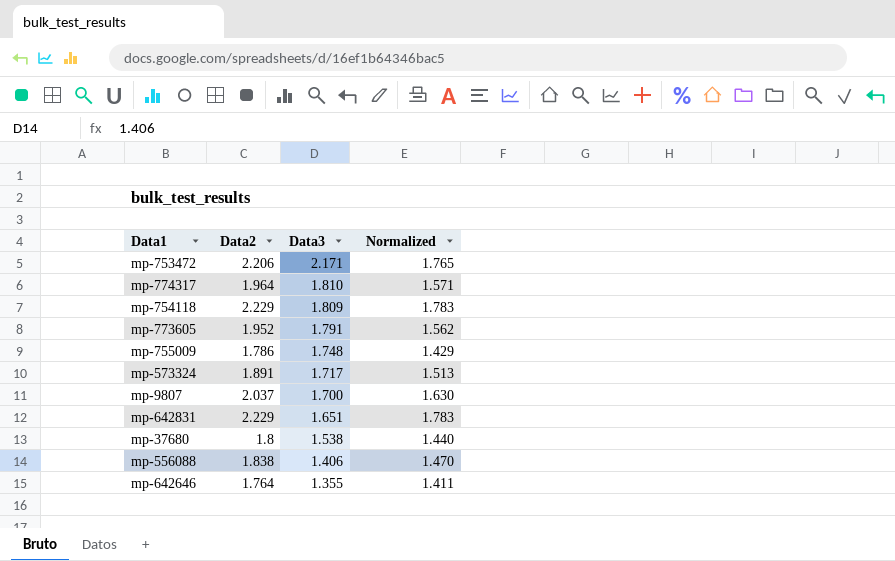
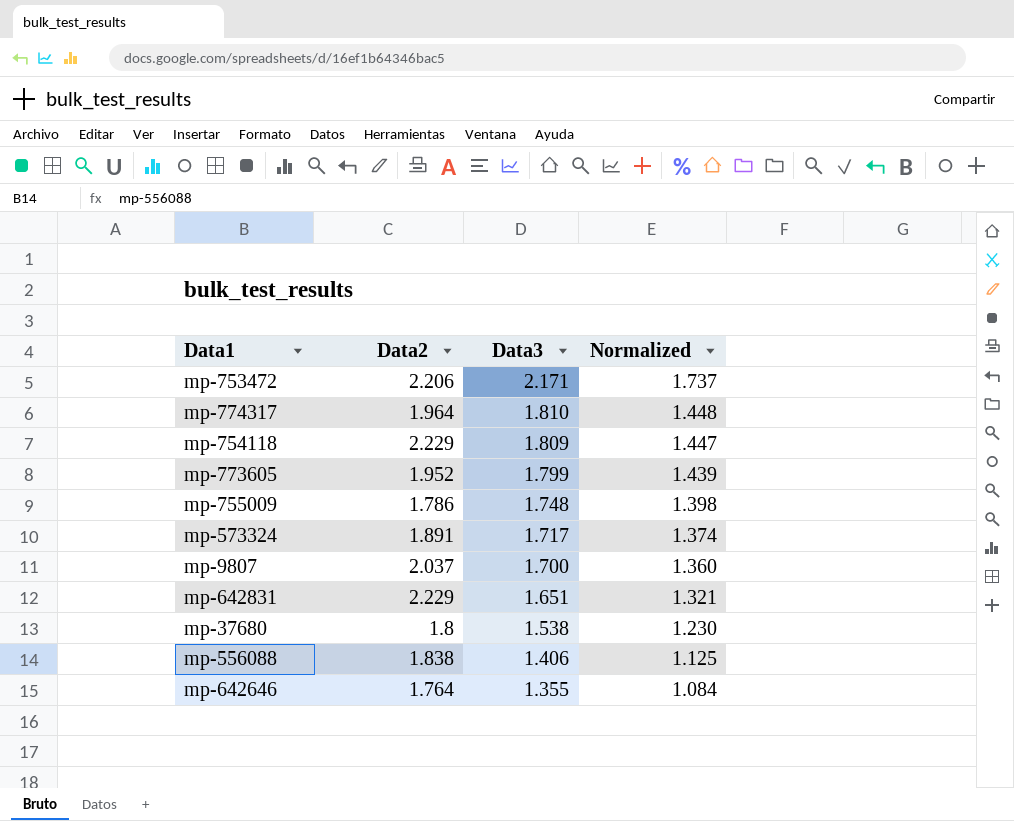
column Normalized | formula: [Data2] * 0.8 -> [Data3] * 0.8
mp-773605 | Data3: 1.791 -> 1.799

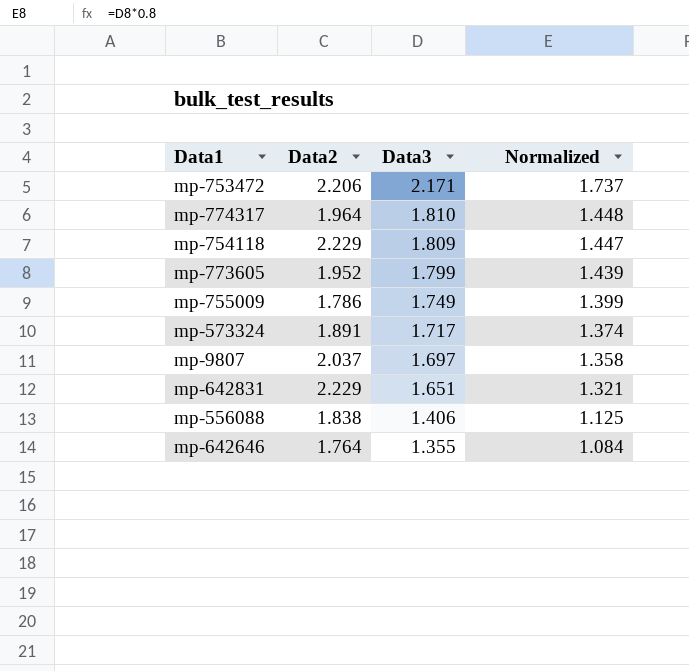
row mp-37680: 1.8 | 1.538 | 1.230 -> none
mp-755009 | Data3: 1.748 -> 1.749
mp-755009 | Normalized: 1.398 -> 1.399
mp-9807 | Data3: 1.700 -> 1.697
mp-9807 | Normalized: 1.360 -> 1.358

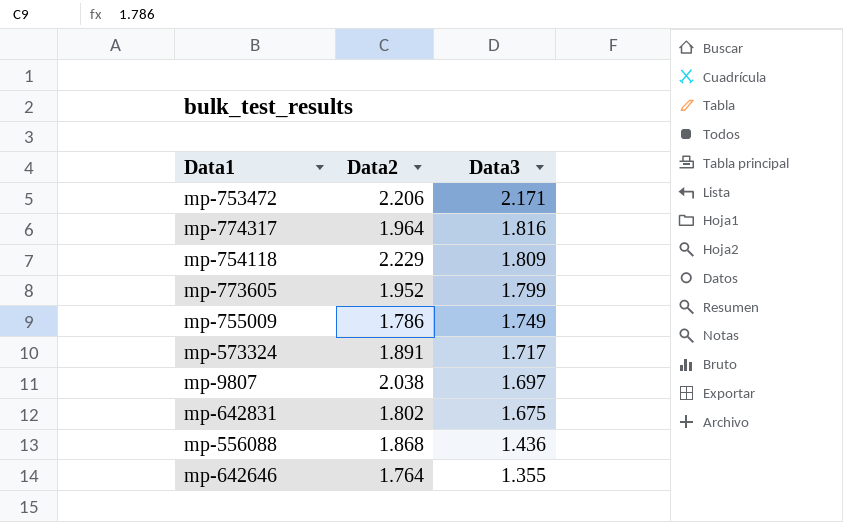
column Normalized | formula: [Data3] * 0.8 -> none
mp-774317 | Data3: 1.810 -> 1.816
mp-9807 | Data2: 2.037 -> 2.038
mp-642831 | Data2: 2.229 -> 1.802
mp-642831 | Data3: 1.651 -> 1.675
mp-556088 | Data2: 1.838 -> 1.868
mp-556088 | Data3: 1.406 -> 1.436

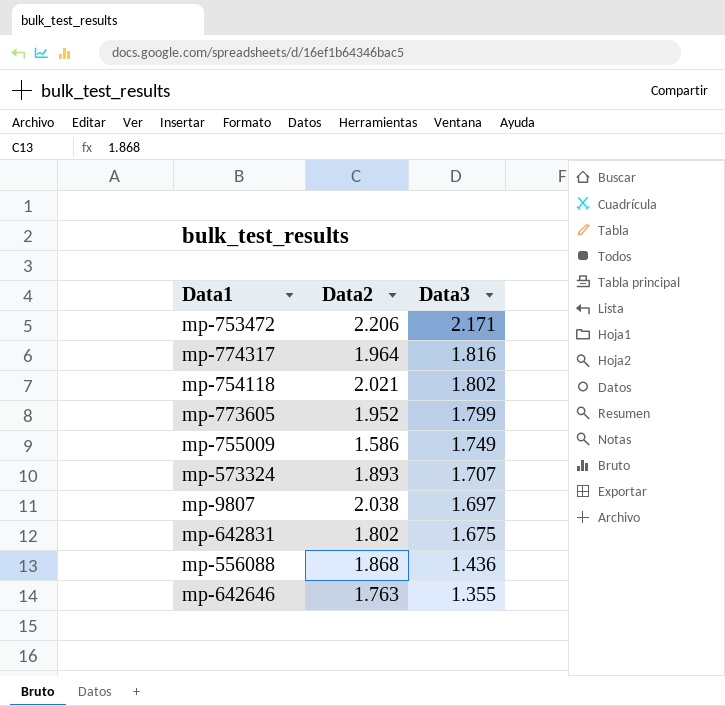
mp-754118 | Data2: 2.229 -> 2.021
mp-754118 | Data3: 1.809 -> 1.802
mp-755009 | Data2: 1.786 -> 1.586
mp-573324 | Data2: 1.891 -> 1.893
mp-573324 | Data3: 1.717 -> 1.707
mp-642646 | Data2: 1.764 -> 1.763

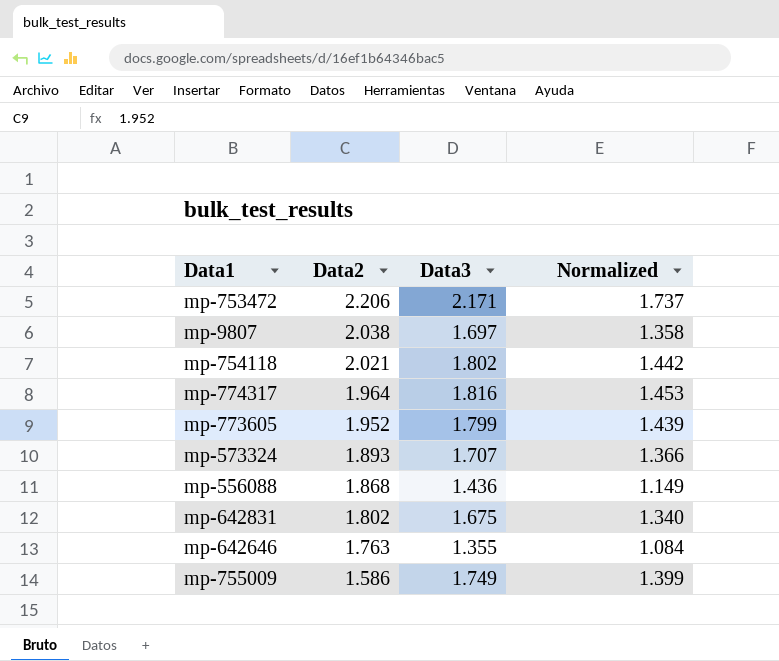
row order: Data3 descending -> Data2 descending
column Normalized | formula: none -> [Data3] * 0.8

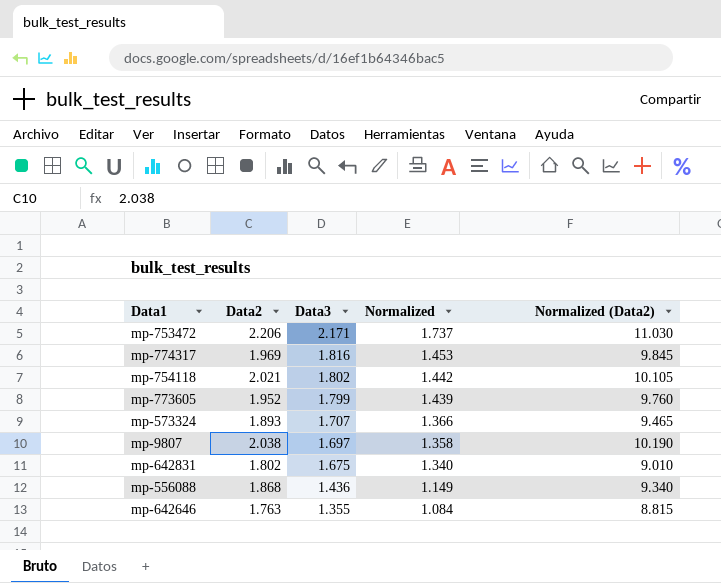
row order: Data2 descending -> Data3 descending
column Normalized (Data2) | formula: none -> [Data2] * 5
row mp-755009: 1.586 | 1.749 | 1.399 -> none
mp-774317 | Data2: 1.964 -> 1.969

